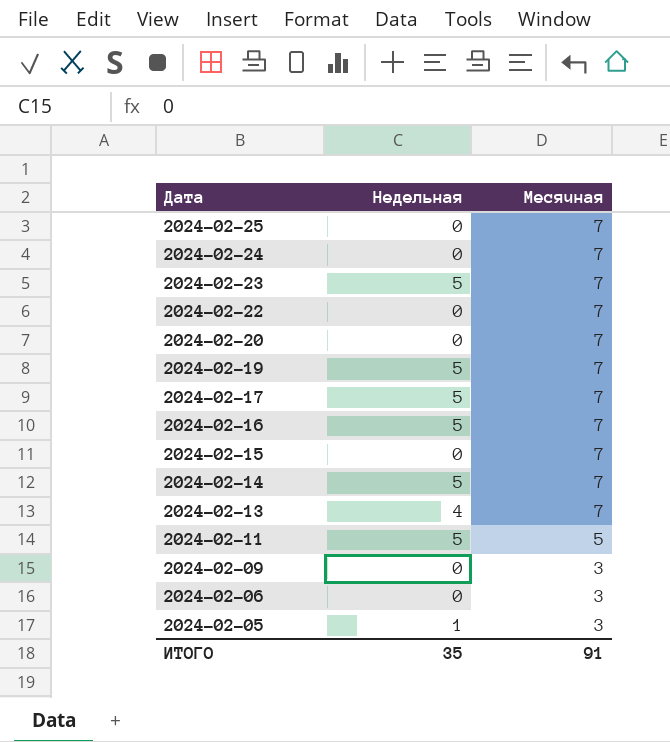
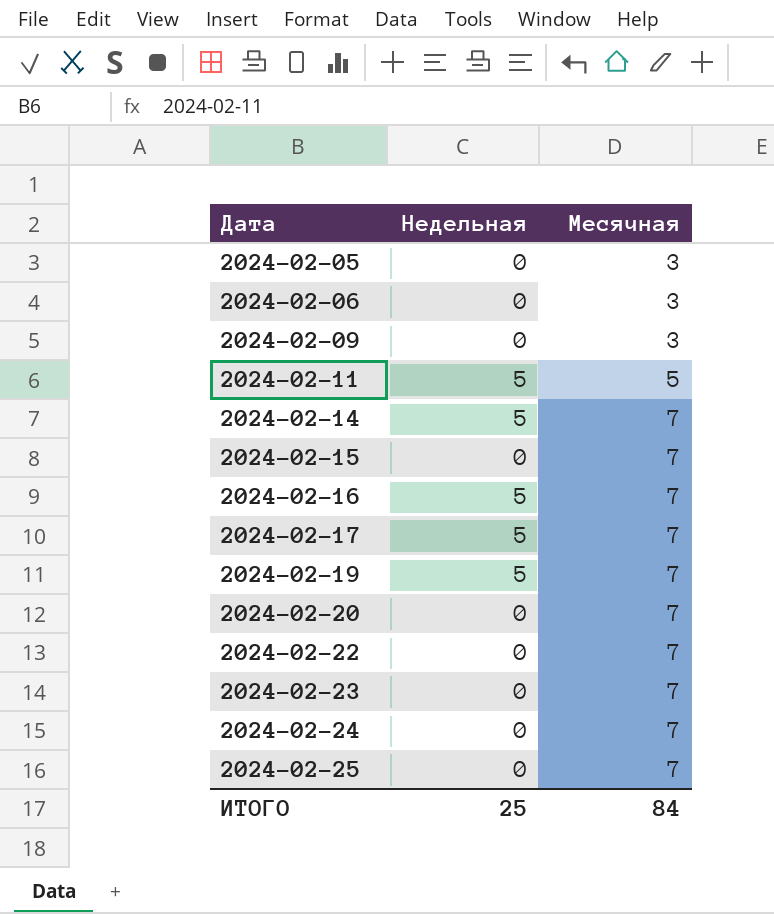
row order: Дата descending -> Дата ascending
row 2024-02-13: 4 | 7 -> none
2024-02-05 | Недельная: 1 -> 0
2024-02-23 | Недельная: 5 -> 0
ИТОГО | Недельная: 35 -> 25
ИТОГО | Месячная: 91 -> 84

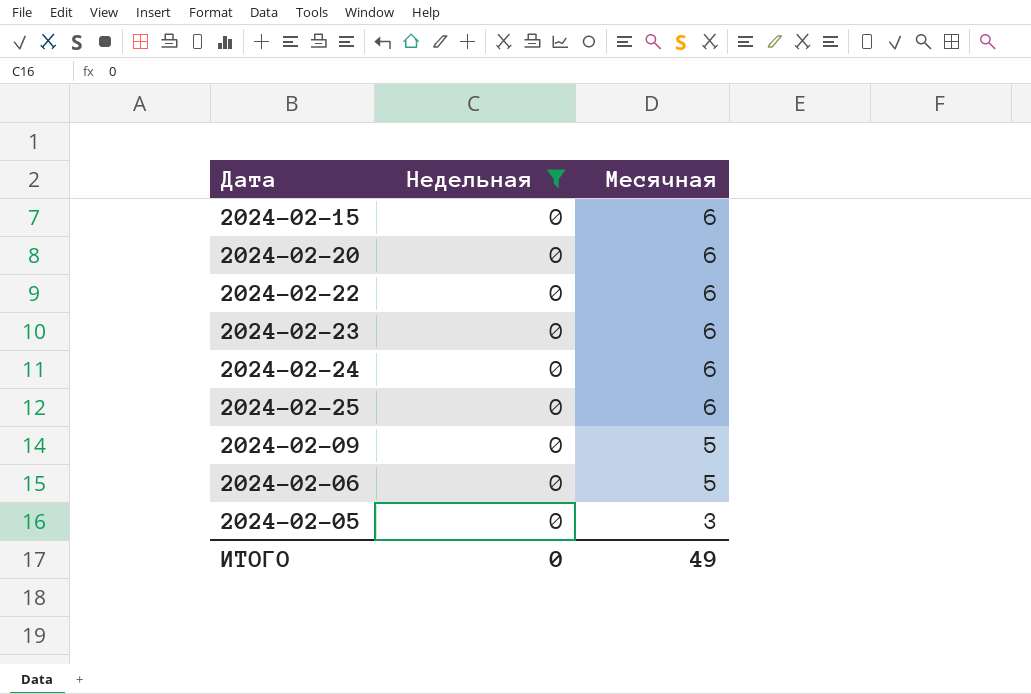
filter: none -> Недельная = 0
row order: Дата ascending -> Месячная descending
2024-02-15 | Месячная: 7 -> 6
2024-02-20 | Месячная: 7 -> 6
2024-02-22 | Месячная: 7 -> 6
2024-02-23 | Месячная: 7 -> 6
2024-02-24 | Месячная: 7 -> 6
2024-02-25 | Месячная: 7 -> 6
2024-02-09 | Месячная: 3 -> 5
2024-02-06 | Месячная: 3 -> 5
ИТОГО | Недельная: 25 -> 0
ИТОГО | Месячная: 84 -> 49

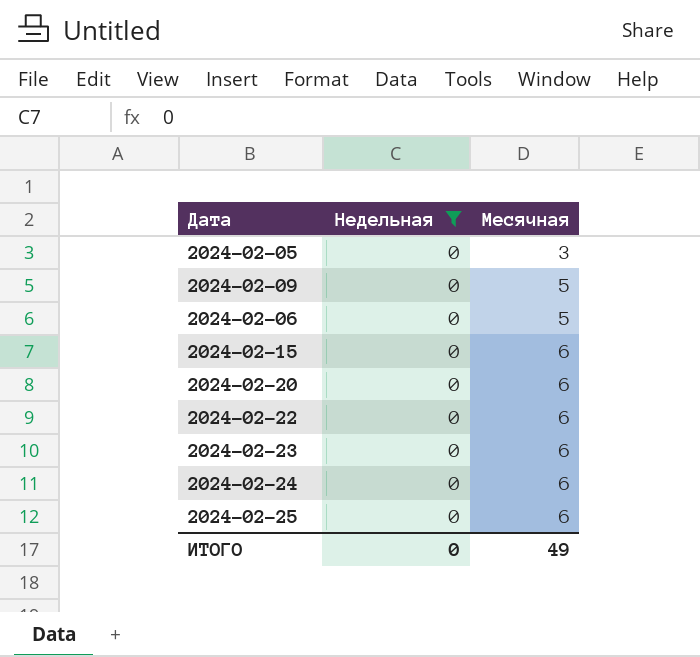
row order: Месячная descending -> Месячная ascending

